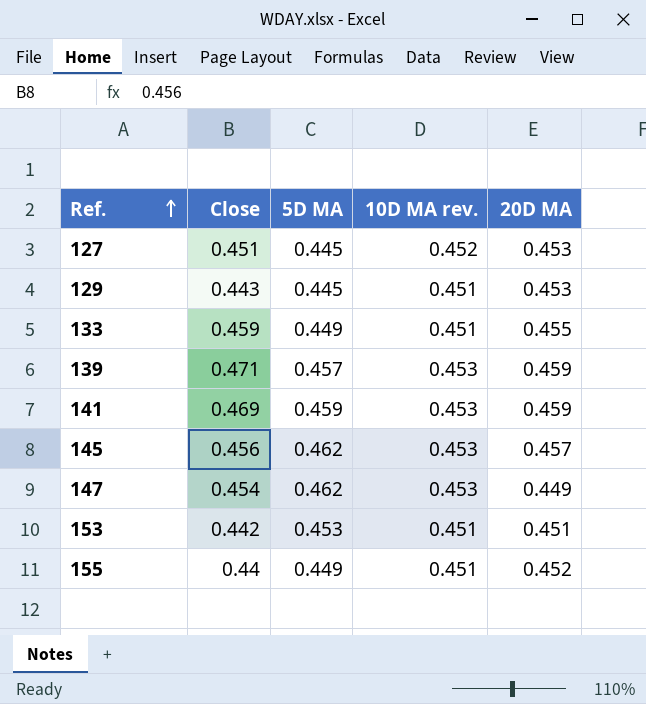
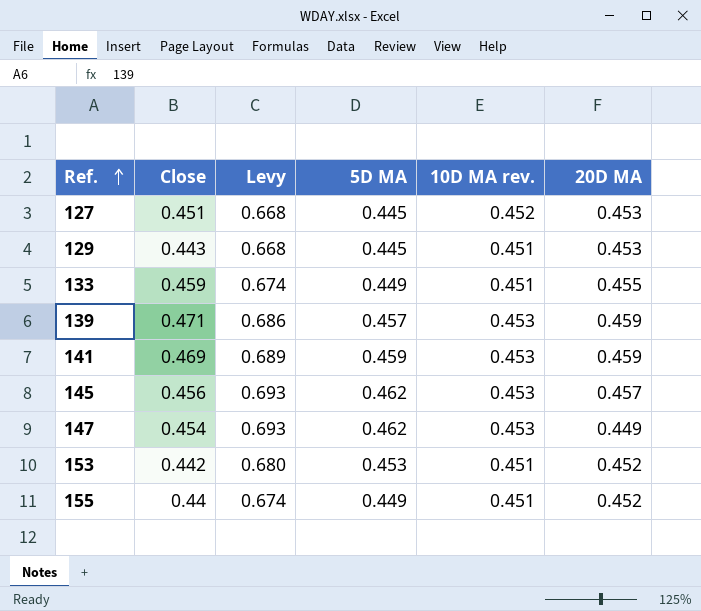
column Levy | formula: none -> [5D MA] * 1.5
153 | 20D MA: 0.451 -> 0.452

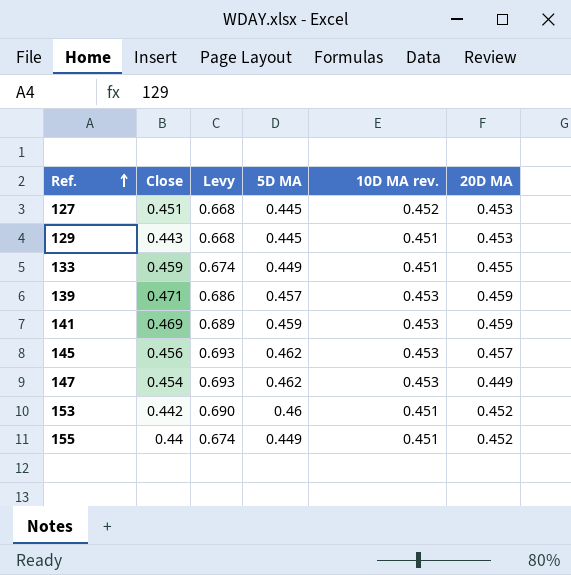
153 | Levy: 0.680 -> 0.690
153 | 5D MA: 0.453 -> 0.46

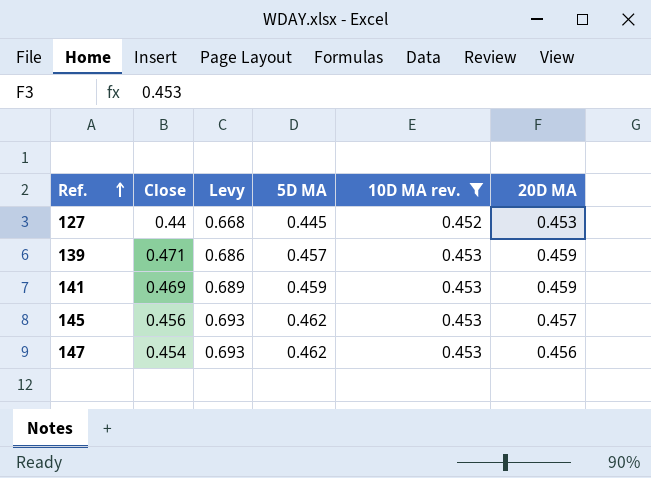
filter: none -> 10D MA rev. != 0.451
127 | Close: 0.451 -> 0.44
147 | 20D MA: 0.449 -> 0.456

